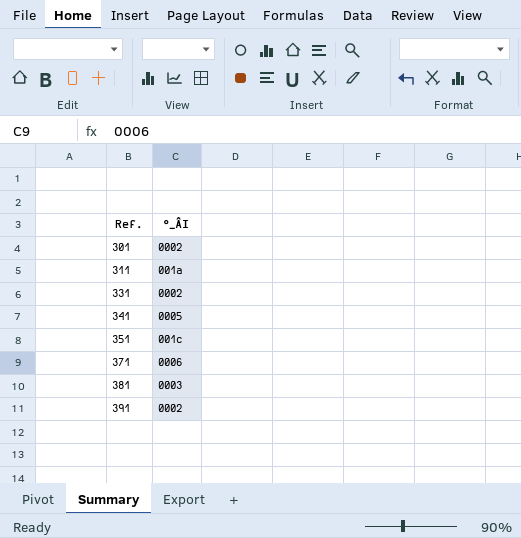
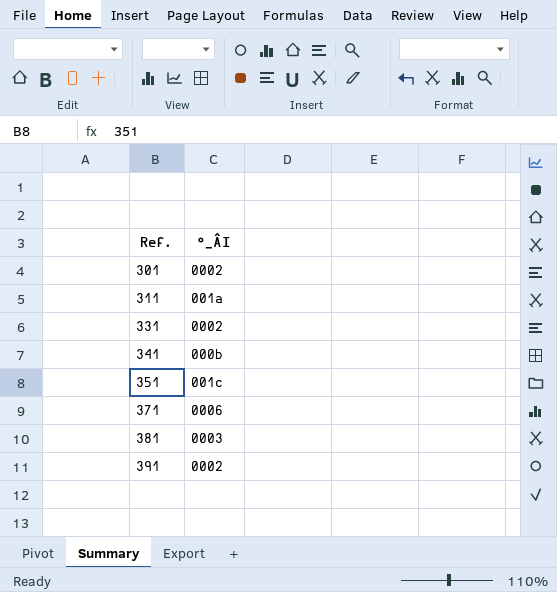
341 | °_ÂI: 0005 -> 000b

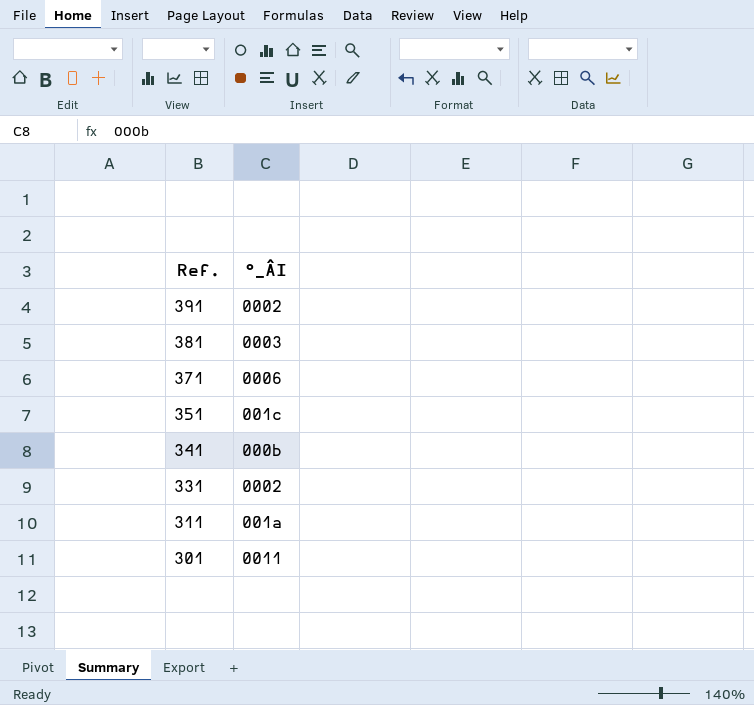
row order: Ref. ascending -> Ref. descending
301 | °_ÂI: 0002 -> 0011

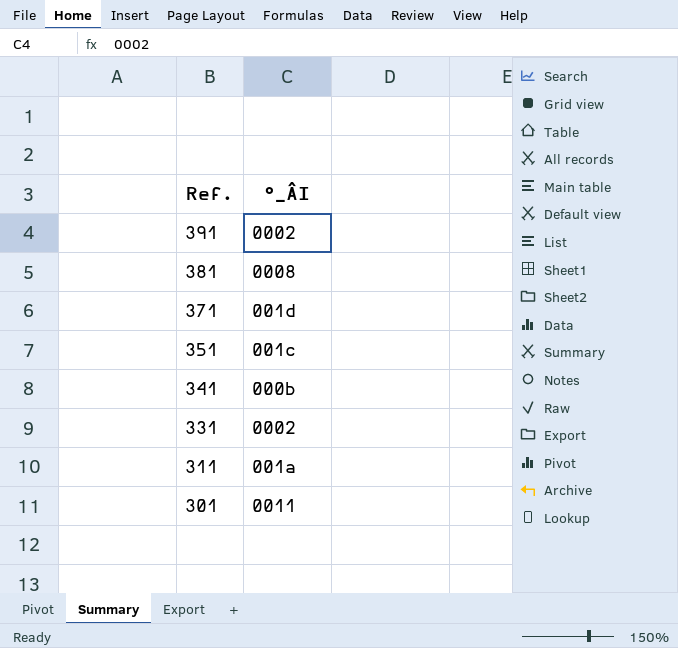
381 | °_ÂI: 0003 -> 0008
371 | °_ÂI: 0006 -> 001d

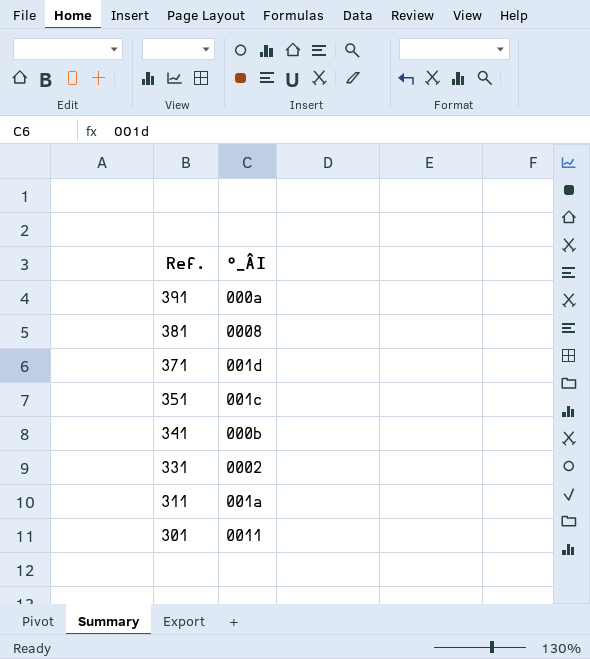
391 | °_ÂI: 0002 -> 000a

